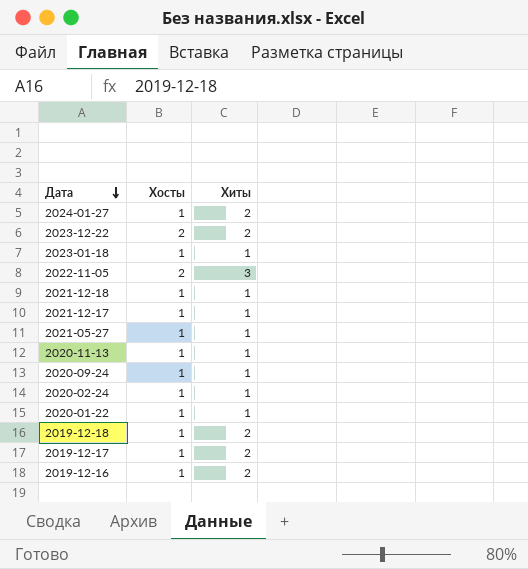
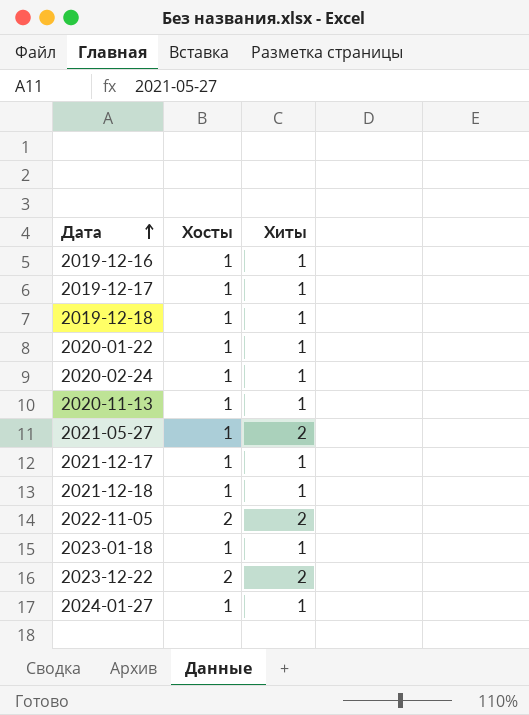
row order: Дата descending -> Дата ascending
row 2020-09-24: 1 | 1 -> none
2019-12-16 | Хиты: 2 -> 1
2019-12-17 | Хиты: 2 -> 1
2019-12-18 | Хиты: 2 -> 1
2021-05-27 | Хиты: 1 -> 2
2022-11-05 | Хиты: 3 -> 2
2024-01-27 | Хиты: 2 -> 1

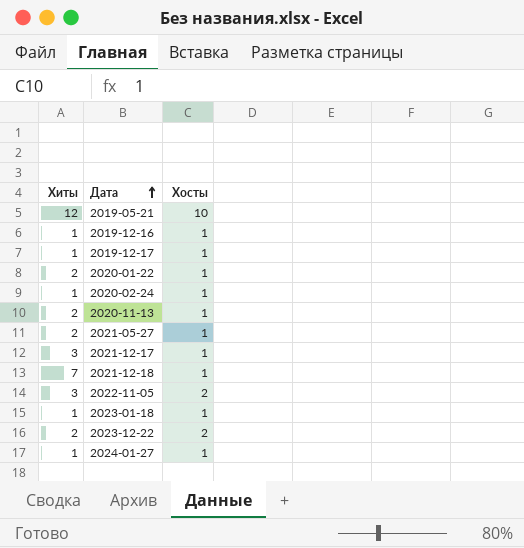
column Хиты | position: 3 -> 1
row 2019-12-18: 1 | 1 -> none
row 2019-05-21: none -> 12 | 10
2020-01-22 | Хиты: 1 -> 2
2020-11-13 | Хиты: 1 -> 2
2021-12-17 | Хиты: 1 -> 3
2021-12-18 | Хиты: 1 -> 7
2022-11-05 | Хиты: 2 -> 3

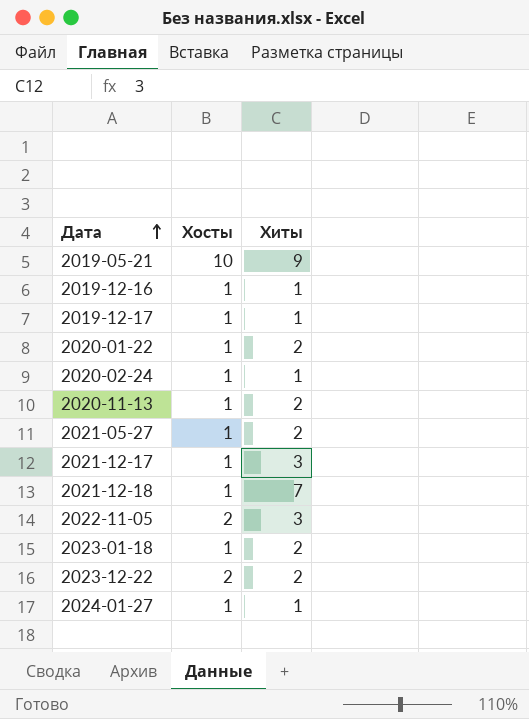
column Хиты | position: 1 -> 3
2019-05-21 | Хиты: 12 -> 9
2023-01-18 | Хиты: 1 -> 2

